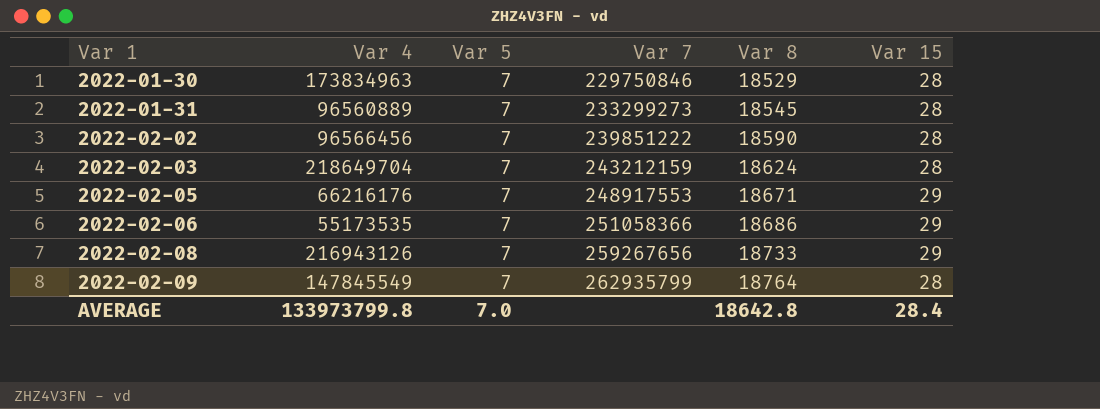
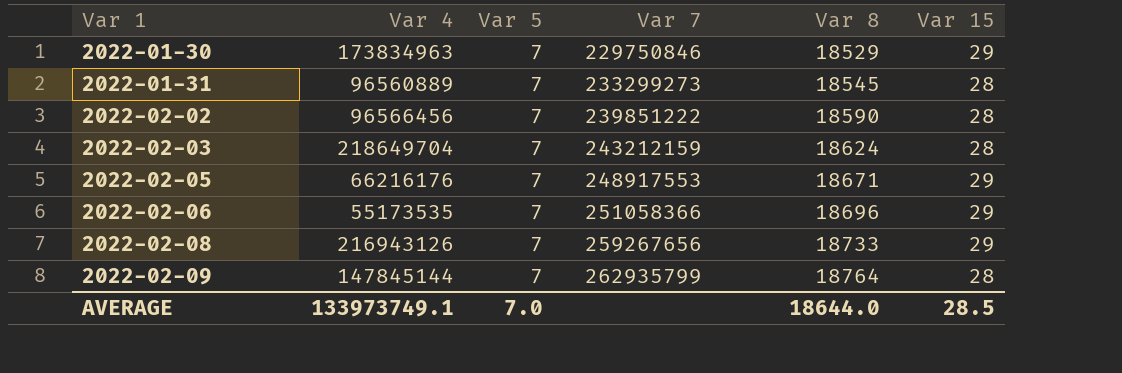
2022-01-30 | Var 15: 28 -> 29
2022-02-06 | Var 8: 18686 -> 18696
2022-02-09 | Var 4: 147845549 -> 147845144
AVERAGE | Var 4: 133973799.8 -> 133973749.1
AVERAGE | Var 8: 18642.8 -> 18644.0
AVERAGE | Var 15: 28.4 -> 28.5

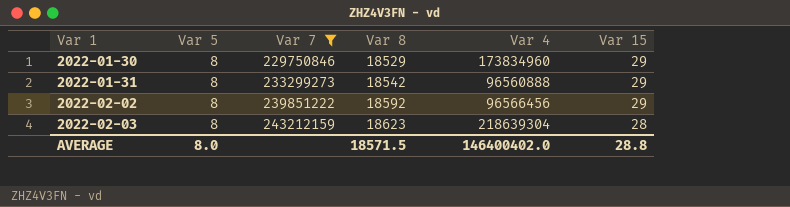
filter: none -> Var 7 <= 243212159
column Var 4 | position: 2 -> 5
2022-01-30 | Var 5: 7 -> 8
2022-01-30 | Var 4: 173834963 -> 173834960
2022-01-31 | Var 5: 7 -> 8
2022-01-31 | Var 8: 18545 -> 18542
2022-01-31 | Var 4: 96560889 -> 96560888
2022-01-31 | Var 15: 28 -> 29
2022-02-02 | Var 5: 7 -> 8
2022-02-02 | Var 8: 18590 -> 18592
2022-02-02 | Var 15: 28 -> 29
2022-02-03 | Var 5: 7 -> 8
2022-02-03 | Var 8: 18624 -> 18623
2022-02-03 | Var 4: 218649704 -> 218639304
AVERAGE | Var 5: 7.0 -> 8.0
AVERAGE | Var 8: 18644.0 -> 18571.5
AVERAGE | Var 4: 133973749.1 -> 146400402.0
AVERAGE | Var 15: 28.5 -> 28.8

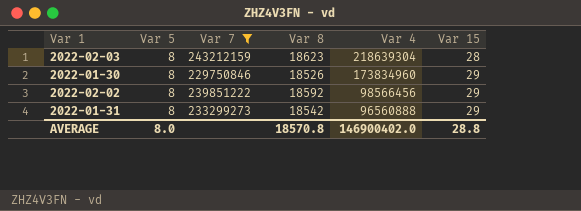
row order: Var 1 ascending -> Var 4 descending
2022-01-30 | Var 8: 18529 -> 18526
2022-02-02 | Var 4: 96566456 -> 98566456
AVERAGE | Var 8: 18571.5 -> 18570.8
AVERAGE | Var 4: 146400402.0 -> 146900402.0

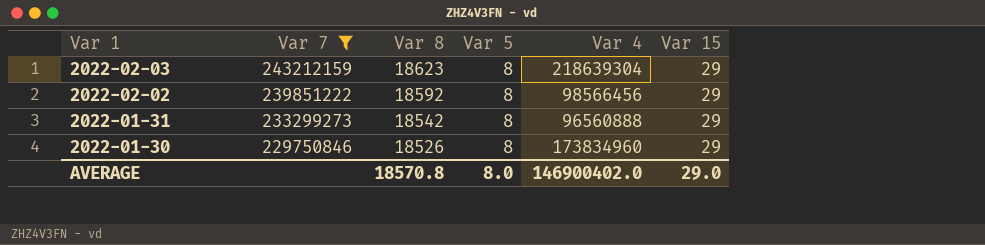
row order: Var 4 descending -> Var 1 descending
column Var 5 | position: 2 -> 4
2022-02-03 | Var 15: 28 -> 29
AVERAGE | Var 15: 28.8 -> 29.0

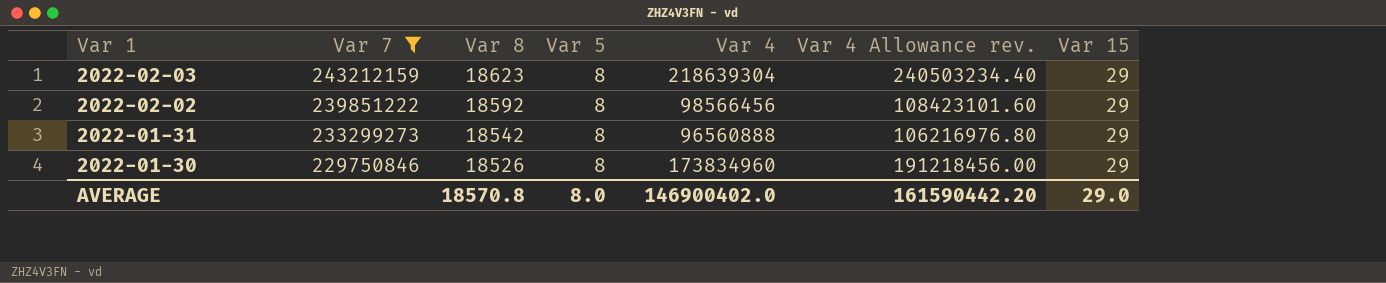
column Var 4 Allowance rev. | formula: none -> [Var 4] * 1.1

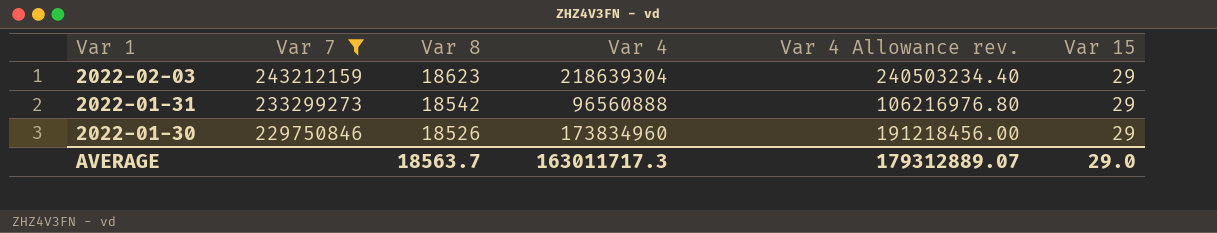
column Var 5 | position: 4 -> none
row 2022-02-02: 239851222 | 18592 | 8 | 98566456 | 108423101.60 | 29 -> none
AVERAGE | Var 8: 18570.8 -> 18563.7
AVERAGE | Var 4: 146900402.0 -> 163011717.3
AVERAGE | Var 4 Allowance rev.: 161590442.20 -> 179312889.07

